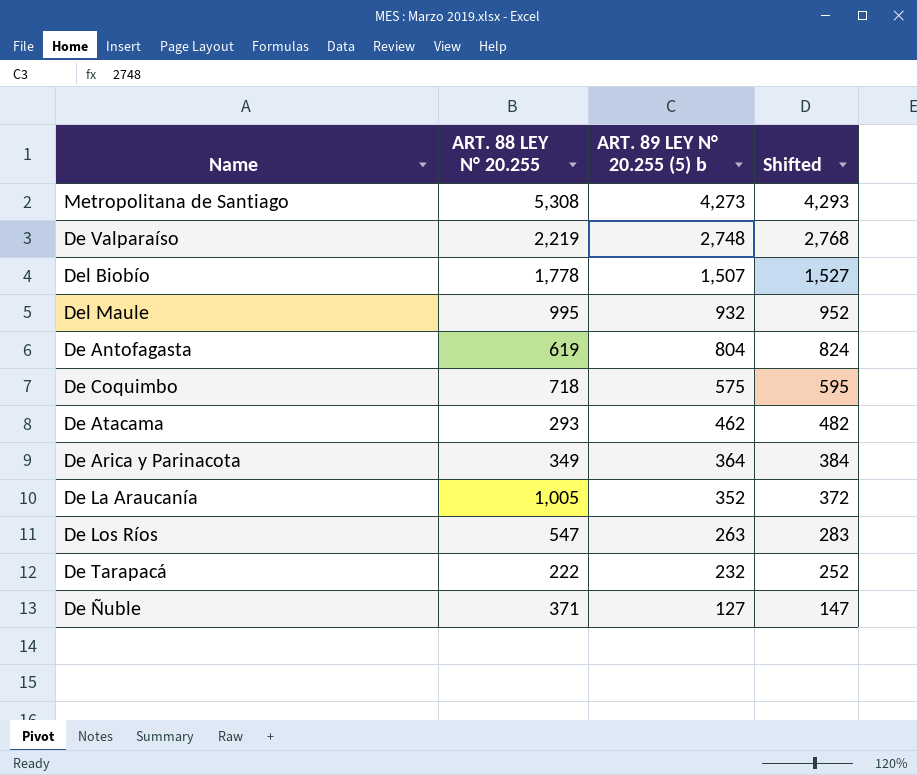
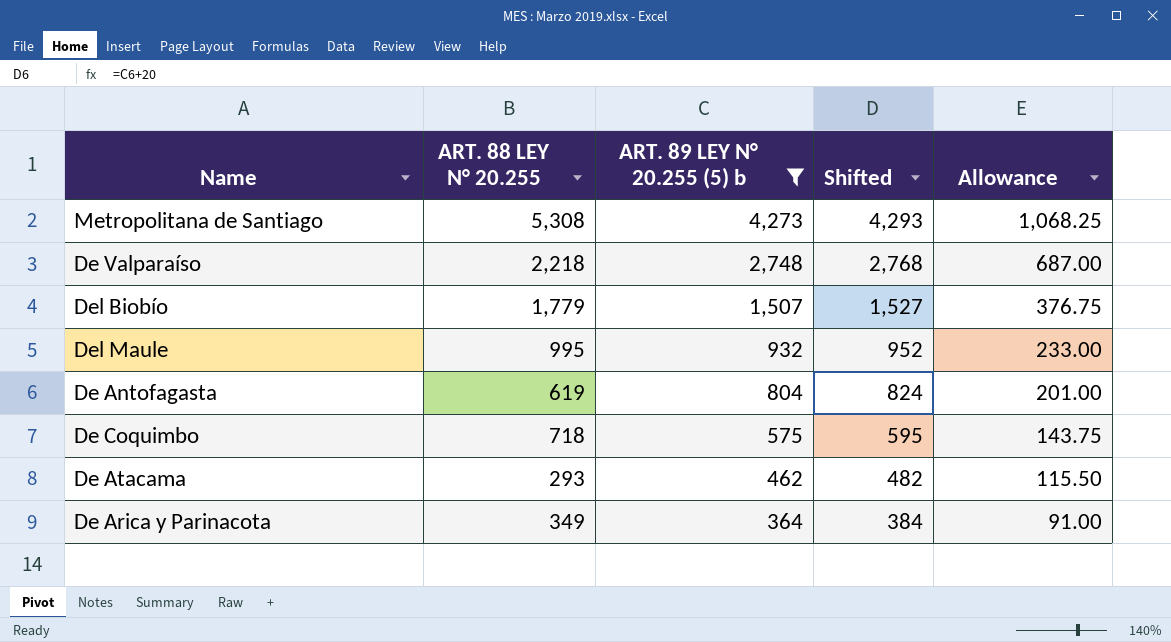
filter: none -> ART. 89 LEY N° 20.255 (5) b >= 364
column Allowance | formula: none -> [ART. 89 LEY N° 20.255 (5) b] * 0.25
De Valparaíso | ART. 88 LEY N° 20.255: 2,219 -> 2,218
Del Biobío | ART. 88 LEY N° 20.255: 1,778 -> 1,779

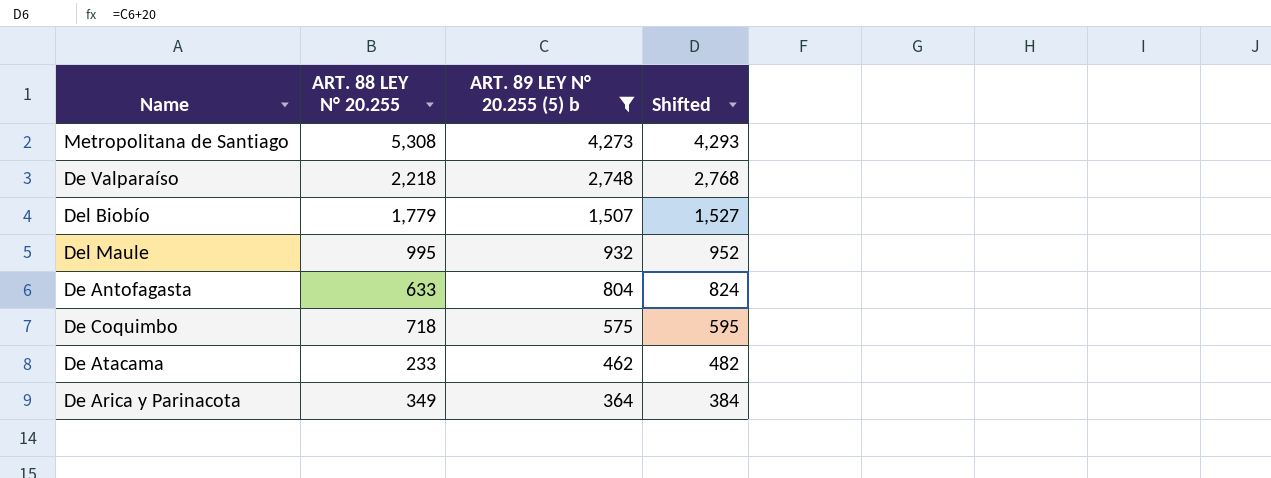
column Allowance | formula: [ART. 89 LEY N° 20.255 (5) b] * 0.25 -> none
De Antofagasta | ART. 88 LEY N° 20.255: 619 -> 633
De Atacama | ART. 88 LEY N° 20.255: 293 -> 233

